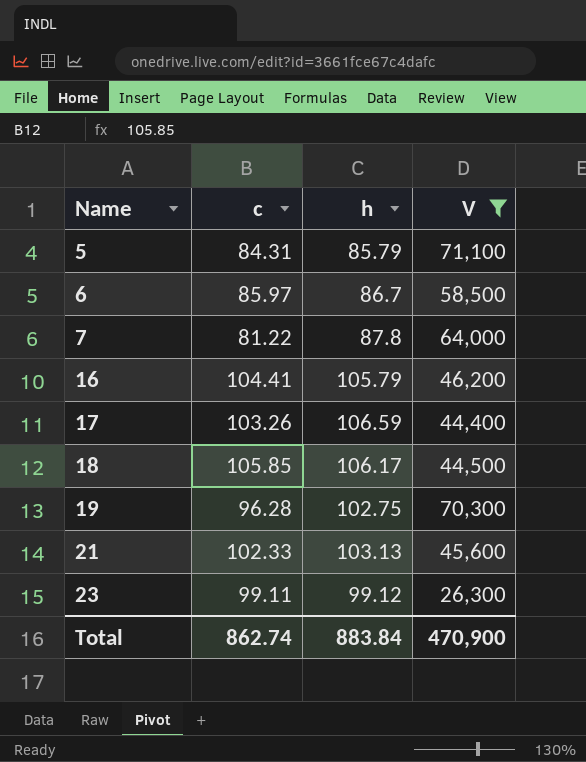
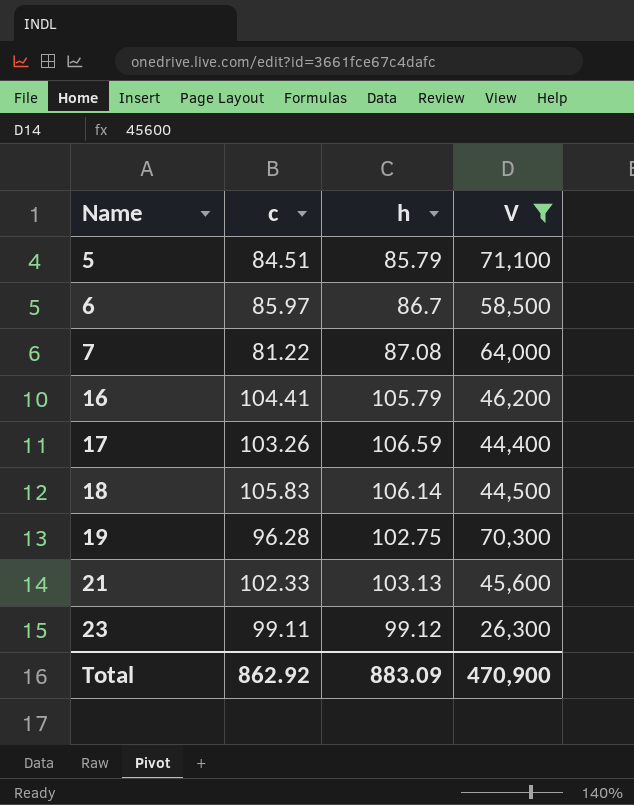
5 | c: 84.31 -> 84.51
7 | h: 87.8 -> 87.08
18 | c: 105.85 -> 105.83
18 | h: 106.17 -> 106.14
Total | c: 862.74 -> 862.92
Total | h: 883.84 -> 883.09

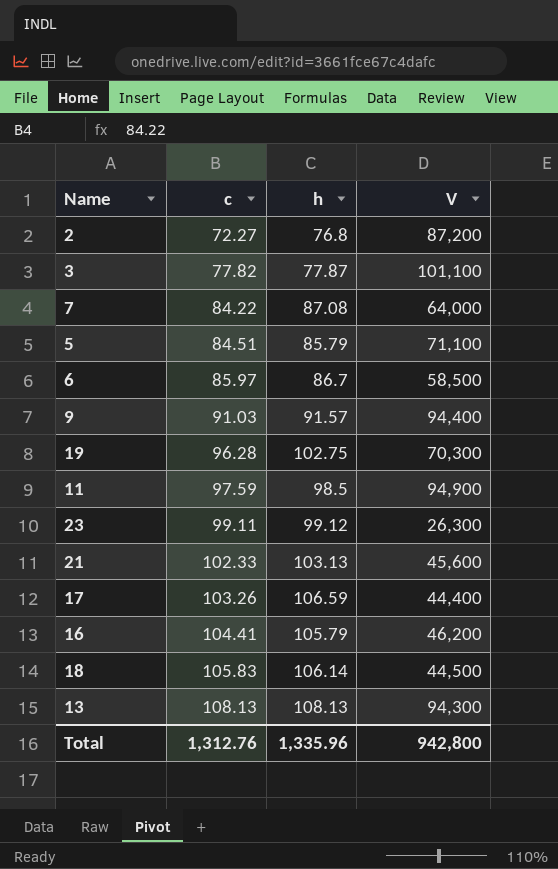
filter: V <= 71,100 -> none
row order: Name ascending -> c ascending
7 | c: 81.22 -> 84.22
Total | c: 862.92 -> 1,312.76
Total | h: 883.09 -> 1,335.96
Total | V: 470,900 -> 942,800

